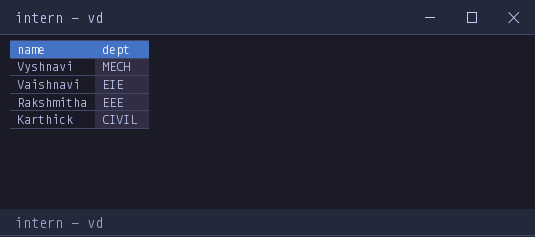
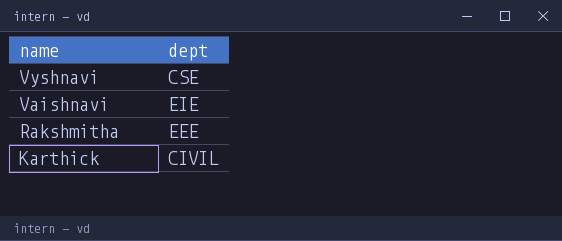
Vyshnavi | dept: MECH -> CSE

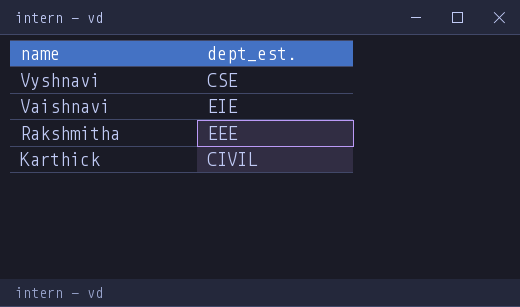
column name: dept -> dept_est.

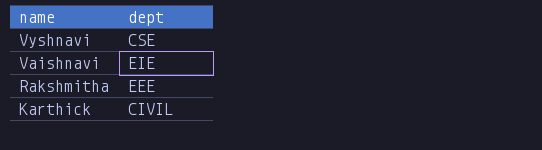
column name: dept_est. -> dept

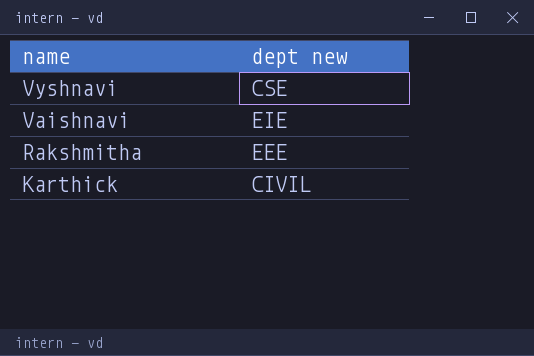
column name: dept -> dept new

